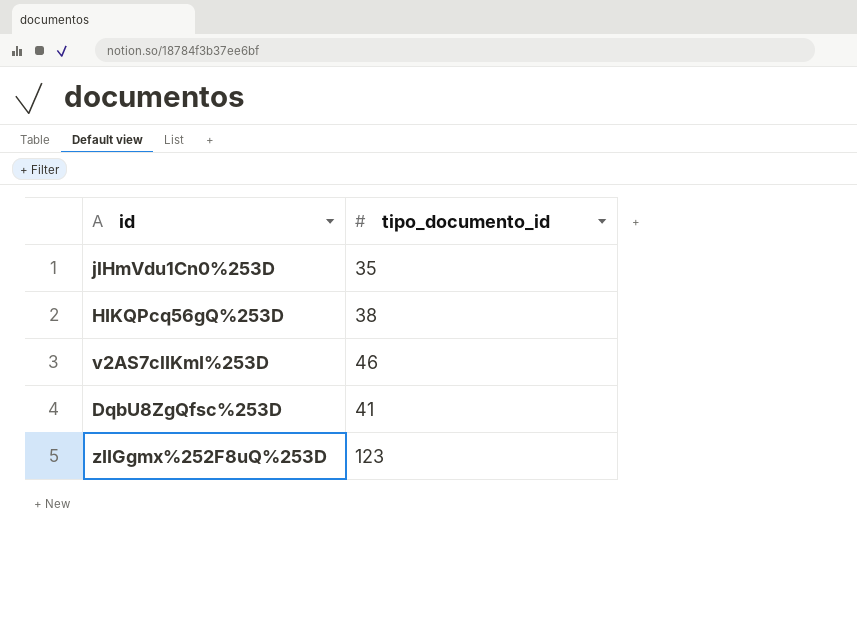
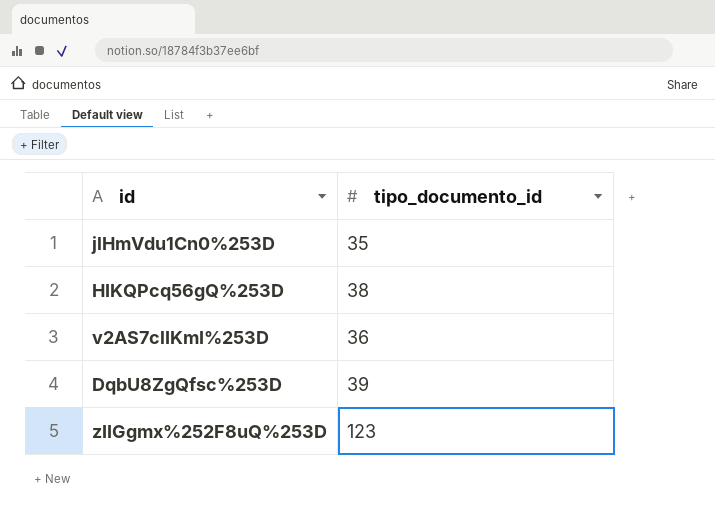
v2AS7clIKmI%253D | tipo_documento_id: 46 -> 36
DqbU8ZgQfsc%253D | tipo_documento_id: 41 -> 39

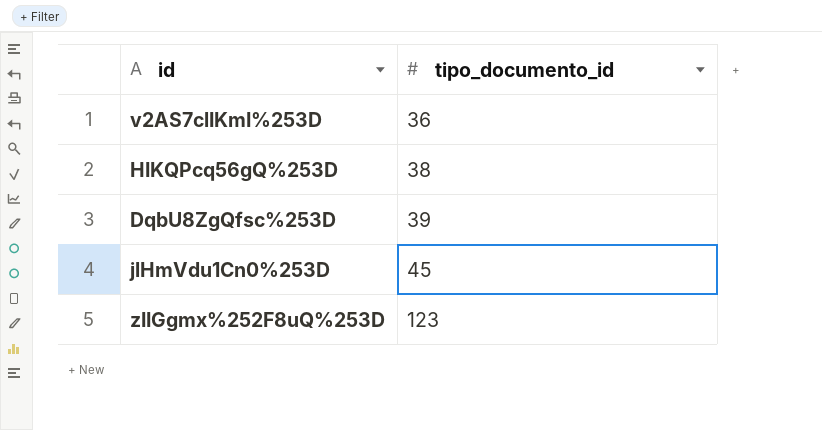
row order: none -> tipo_documento_id ascending
jlHmVdu1Cn0%253D | tipo_documento_id: 35 -> 45

